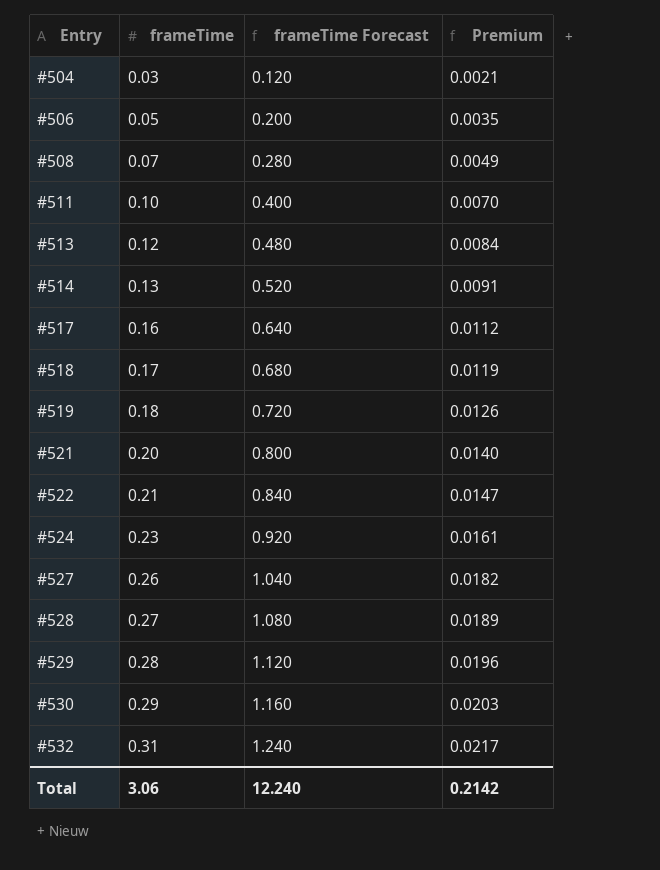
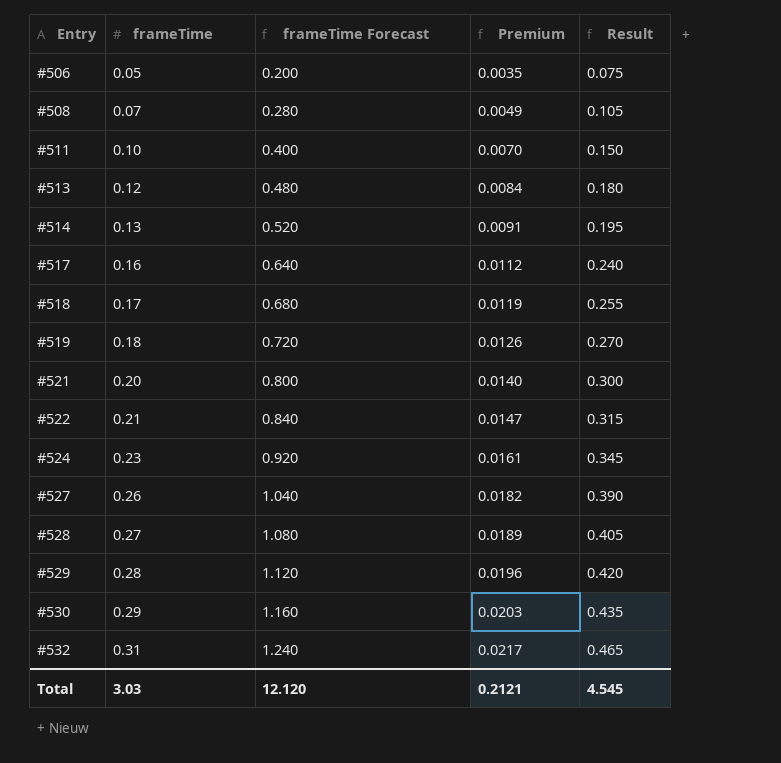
column Result | formula: none -> [frameTime] * 1.5
row #504: 0.03 | 0.120 | 0.0021 -> none
Total | frameTime: 3.06 -> 3.03
Total | frameTime Forecast: 12.240 -> 12.120
Total | Premium: 0.2142 -> 0.2121

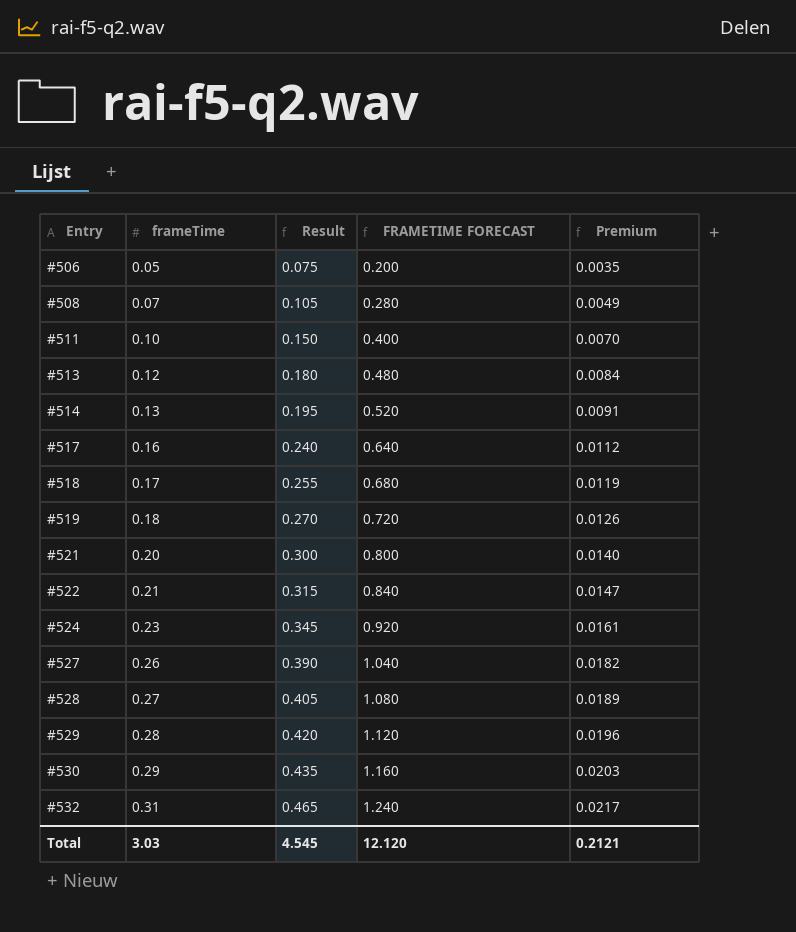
column Result | position: 5 -> 3
column name: frameTime Forecast -> FRAMETIME FORECAST

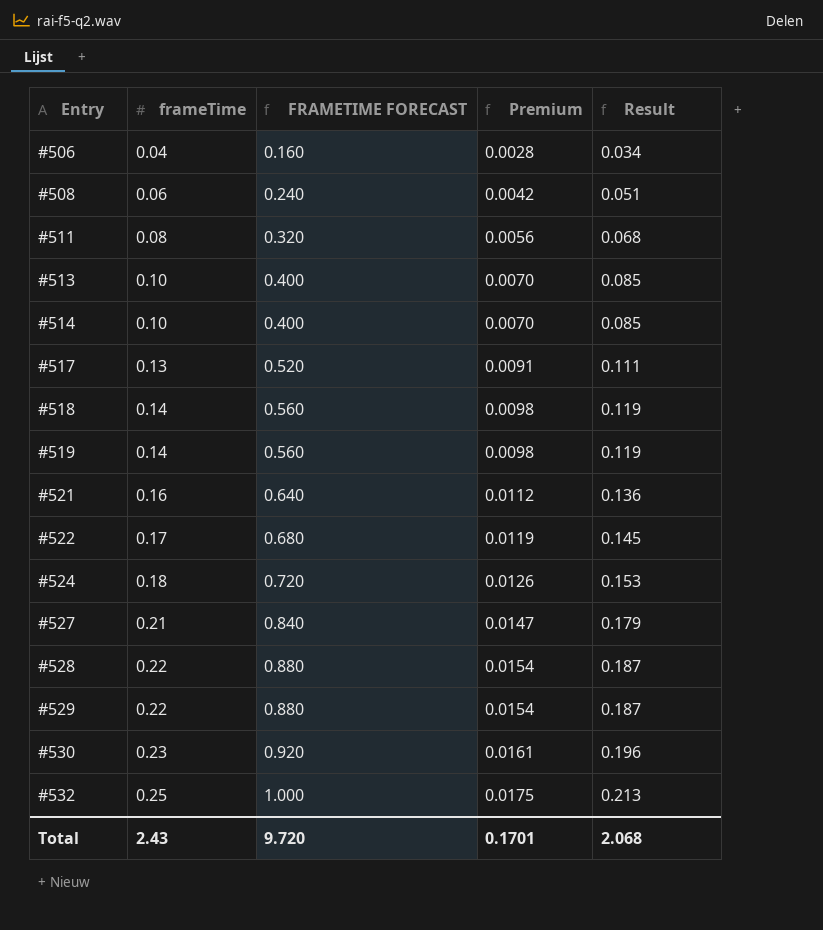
column Result | formula: [frameTime] * 1.5 -> [frameTime] * 0.85
column Result | position: 3 -> 5
#506 | frameTime: 0.05 -> 0.04
#506 | FRAMETIME FORECAST: 0.200 -> 0.160
#506 | Premium: 0.0035 -> 0.0028
#508 | frameTime: 0.07 -> 0.06
#508 | FRAMETIME FORECAST: 0.280 -> 0.240
#508 | Premium: 0.0049 -> 0.0042
#511 | frameTime: 0.10 -> 0.08
#511 | FRAMETIME FORECAST: 0.400 -> 0.320
#511 | Premium: 0.0070 -> 0.0056
#513 | frameTime: 0.12 -> 0.10
#513 | FRAMETIME FORECAST: 0.480 -> 0.400
#513 | Premium: 0.0084 -> 0.0070
#514 | frameTime: 0.13 -> 0.10
#514 | FRAMETIME FORECAST: 0.520 -> 0.400
#514 | Premium: 0.0091 -> 0.0070
#517 | frameTime: 0.16 -> 0.13
#517 | FRAMETIME FORECAST: 0.640 -> 0.520
#517 | Premium: 0.0112 -> 0.0091
#518 | frameTime: 0.17 -> 0.14
#518 | FRAMETIME FORECAST: 0.680 -> 0.560
#518 | Premium: 0.0119 -> 0.0098
#519 | frameTime: 0.18 -> 0.14
#519 | FRAMETIME FORECAST: 0.720 -> 0.560
#519 | Premium: 0.0126 -> 0.0098
#521 | frameTime: 0.20 -> 0.16
#521 | FRAMETIME FORECAST: 0.800 -> 0.640
#521 | Premium: 0.0140 -> 0.0112
#522 | frameTime: 0.21 -> 0.17
#522 | FRAMETIME FORECAST: 0.840 -> 0.680
#522 | Premium: 0.0147 -> 0.0119
#524 | frameTime: 0.23 -> 0.18
#524 | FRAMETIME FORECAST: 0.920 -> 0.720
#524 | Premium: 0.0161 -> 0.0126
#527 | frameTime: 0.26 -> 0.21
#527 | FRAMETIME FORECAST: 1.040 -> 0.840
#527 | Premium: 0.0182 -> 0.0147
#528 | frameTime: 0.27 -> 0.22
#528 | FRAMETIME FORECAST: 1.080 -> 0.880
#528 | Premium: 0.0189 -> 0.0154
#529 | frameTime: 0.28 -> 0.22
#529 | FRAMETIME FORECAST: 1.120 -> 0.880
#529 | Premium: 0.0196 -> 0.0154
#530 | frameTime: 0.29 -> 0.23
#530 | FRAMETIME FORECAST: 1.160 -> 0.920
#530 | Premium: 0.0203 -> 0.0161
#532 | frameTime: 0.31 -> 0.25
#532 | FRAMETIME FORECAST: 1.240 -> 1.000
#532 | Premium: 0.0217 -> 0.0175
Total | frameTime: 3.03 -> 2.43
Total | FRAMETIME FORECAST: 12.120 -> 9.720
Total | Premium: 0.2121 -> 0.1701
Total | Result: 4.545 -> 2.068

